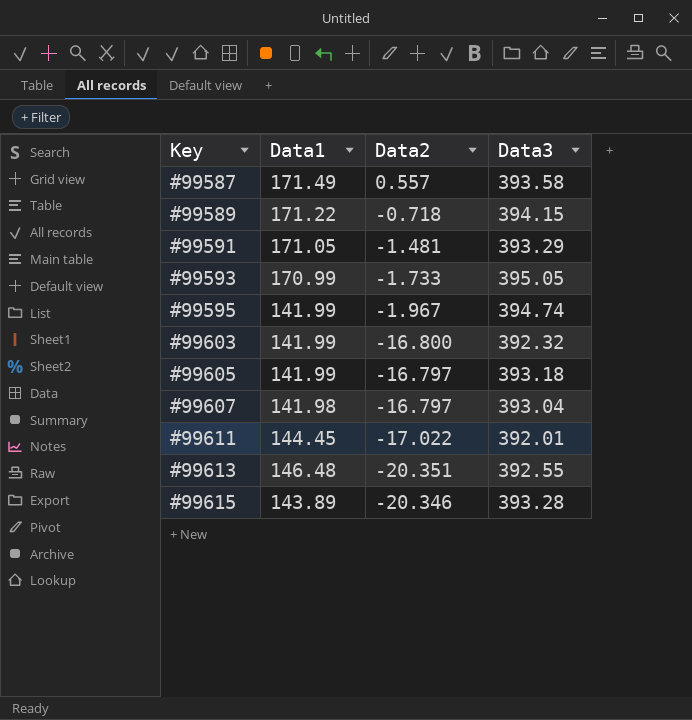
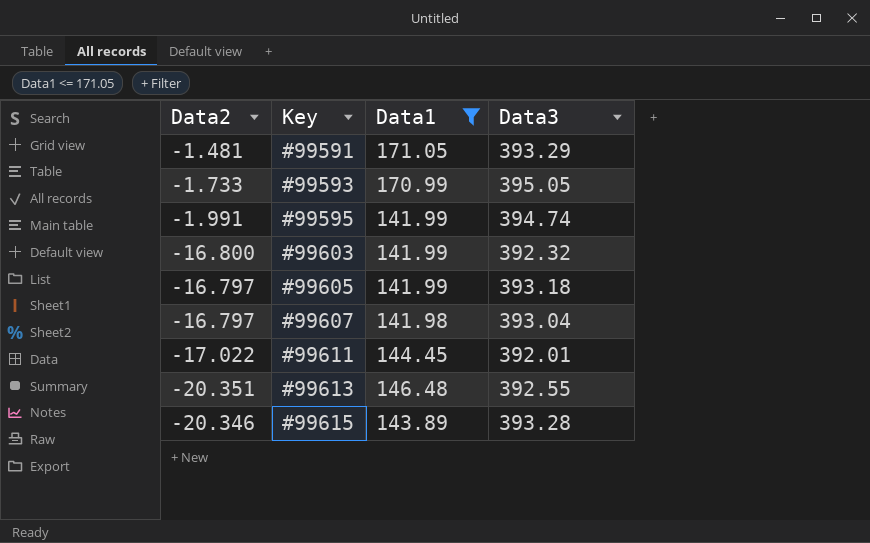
filter: none -> Data1 <= 171.05
column Data2 | position: 3 -> 1
#99595 | Data2: -1.967 -> -1.991

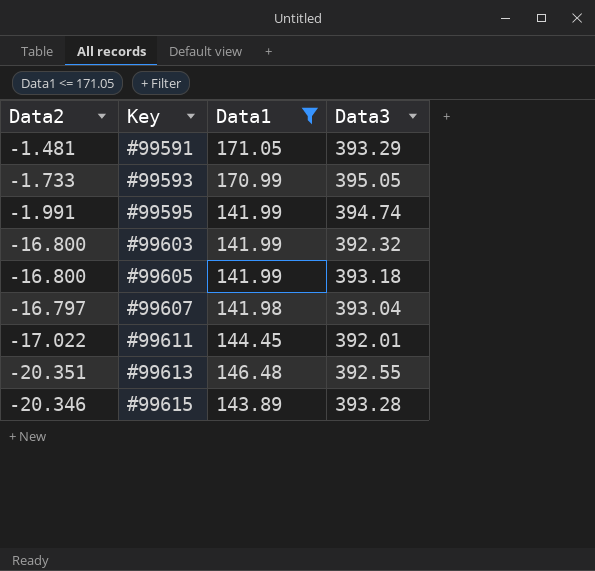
#99605 | Data2: -16.797 -> -16.800

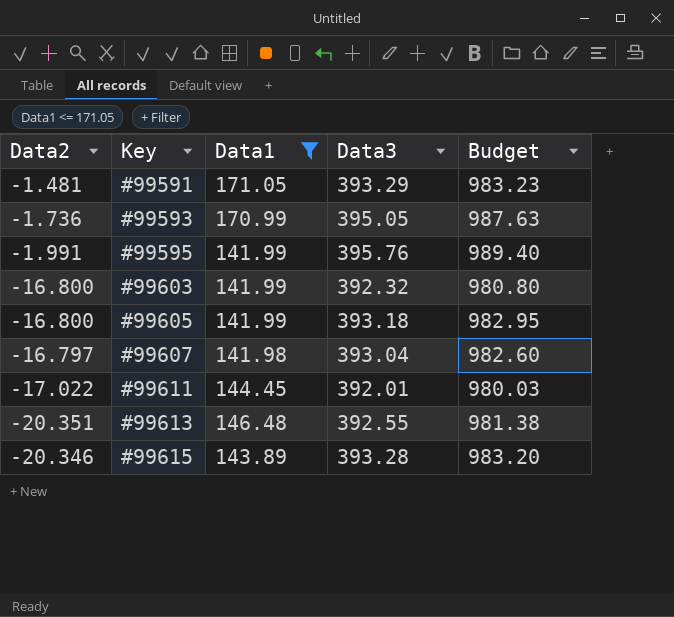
column Budget | formula: none -> [Data3] * 2.5
#99593 | Data2: -1.733 -> -1.736
#99595 | Data3: 394.74 -> 395.76

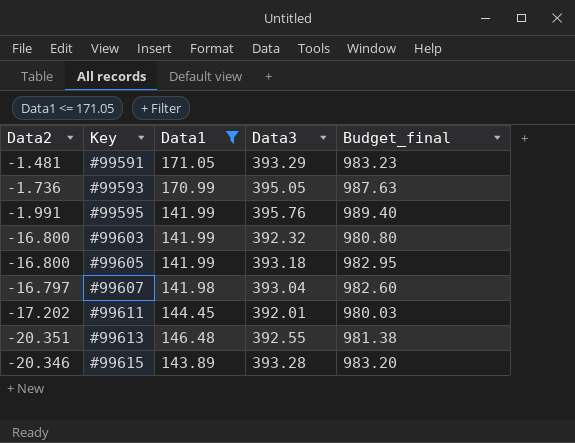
column name: Budget -> Budget_final
#99611 | Data2: -17.022 -> -17.202

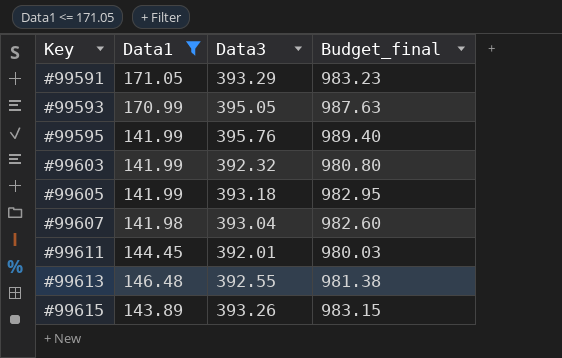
column Data2 | position: 1 -> none
#99615 | Data3: 393.28 -> 393.26
#99615 | Budget_final: 983.20 -> 983.15

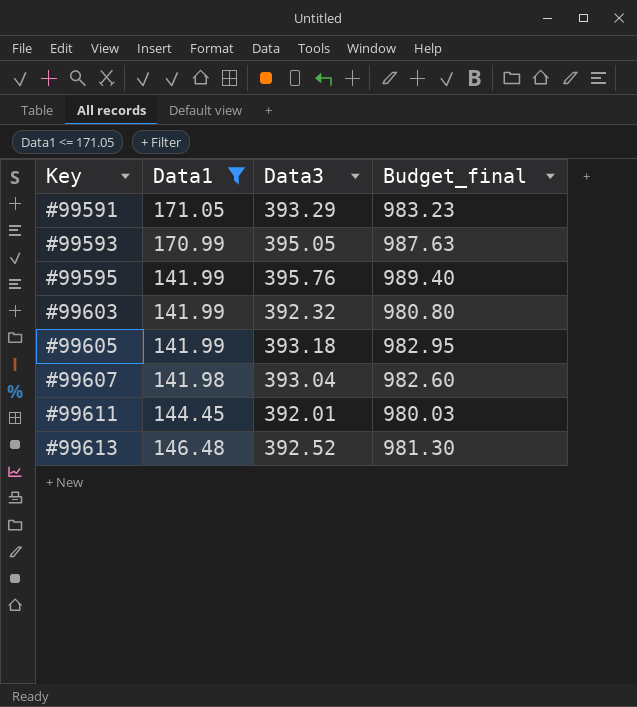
row #99615: 143.89 | 393.26 | 983.15 -> none
#99613 | Data3: 392.55 -> 392.52
#99613 | Budget_final: 981.38 -> 981.30

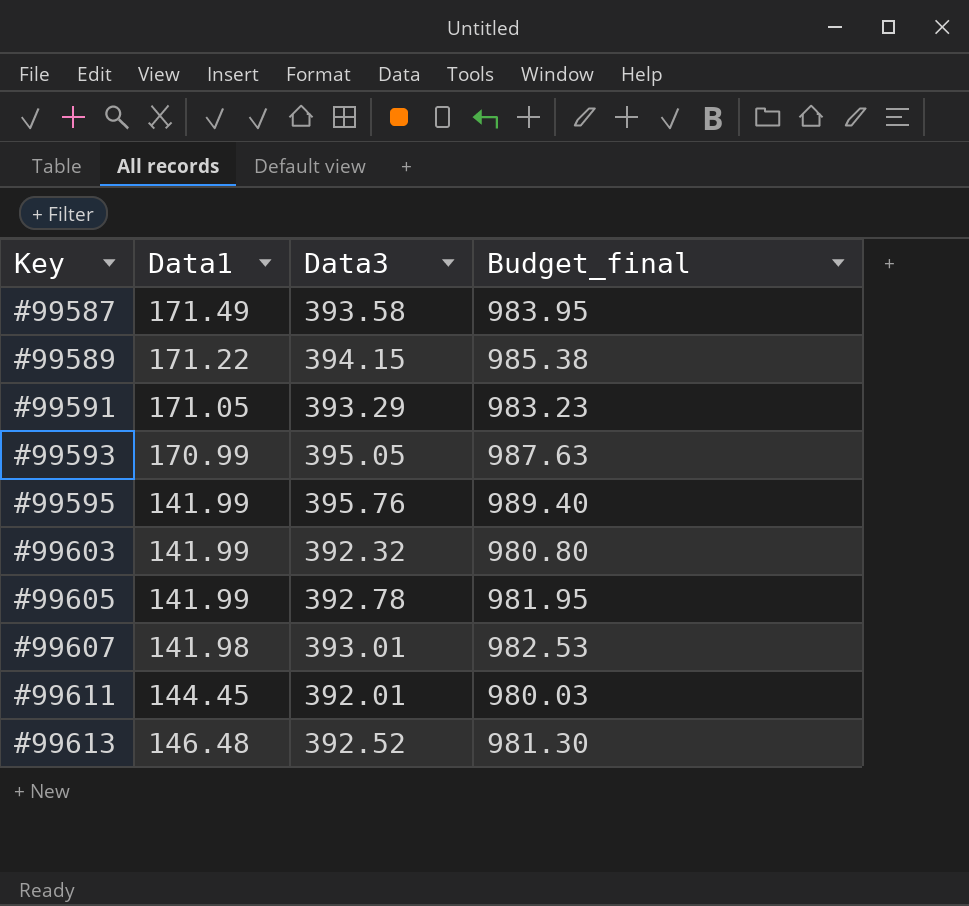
filter: Data1 <= 171.05 -> none
#99605 | Data3: 393.18 -> 392.78
#99605 | Budget_final: 982.95 -> 981.95
#99607 | Data3: 393.04 -> 393.01
#99607 | Budget_final: 982.60 -> 982.53

